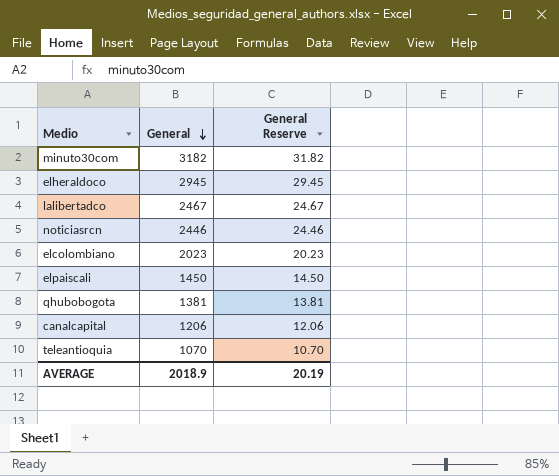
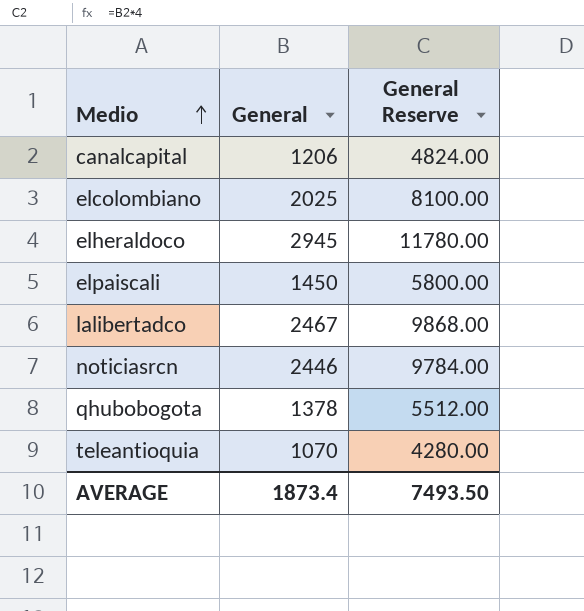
row order: General descending -> Medio ascending
column General Reserve | formula: [General] * 0.01 -> [General] * 4
row minuto30com: 3182 | 31.82 -> none
elcolombiano | General: 2023 -> 2025
qhubobogota | General: 1381 -> 1378
AVERAGE | General: 2018.9 -> 1873.4
AVERAGE | General Reserve: 20.19 -> 7493.50

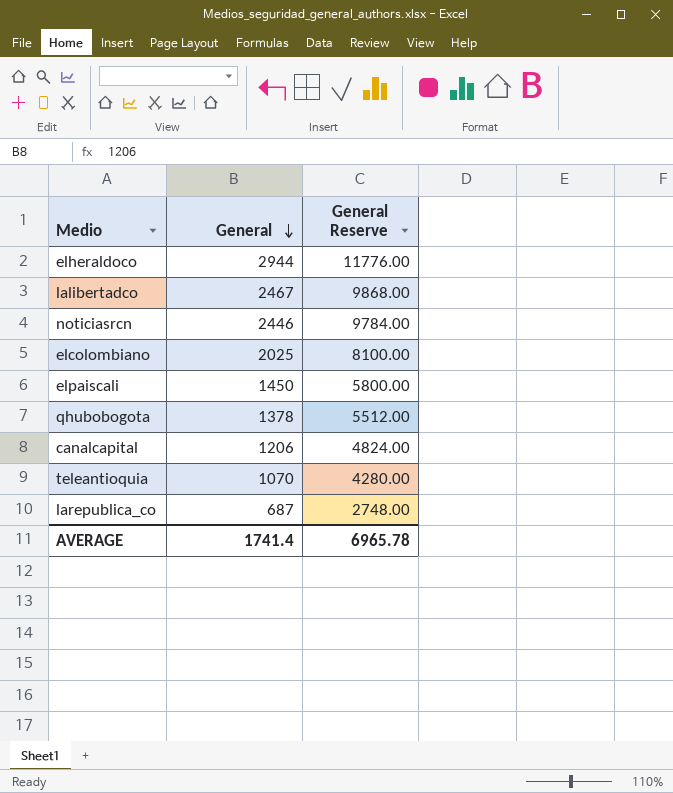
row order: Medio ascending -> General descending
elheraldoco | General: 2945 -> 2944
elheraldoco | General Reserve: 11780.00 -> 11776.00
row larepublica_co: none -> 687 | 2748.00
AVERAGE | General: 1873.4 -> 1741.4
AVERAGE | General Reserve: 7493.50 -> 6965.78

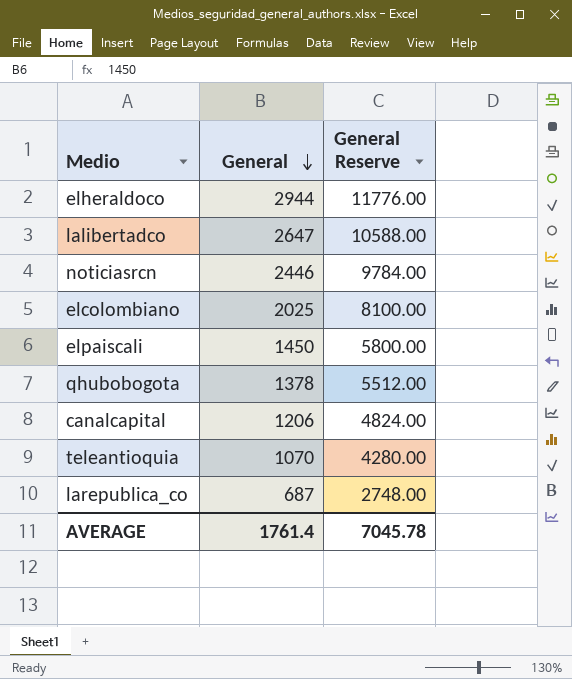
lalibertadco | General: 2467 -> 2647
lalibertadco | General Reserve: 9868.00 -> 10588.00
AVERAGE | General: 1741.4 -> 1761.4
AVERAGE | General Reserve: 6965.78 -> 7045.78

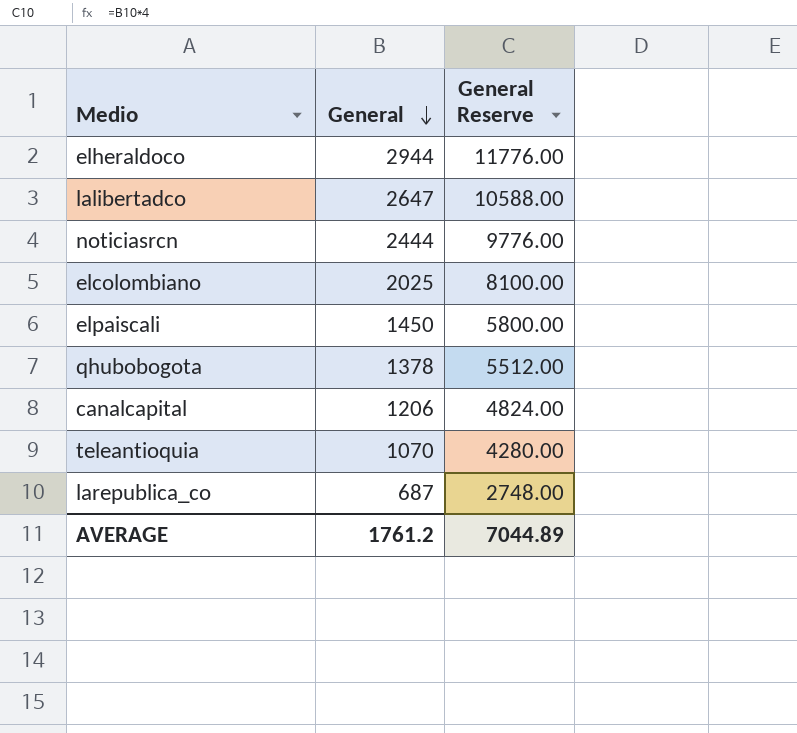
noticiasrcn | General: 2446 -> 2444
noticiasrcn | General Reserve: 9784.00 -> 9776.00
AVERAGE | General: 1761.4 -> 1761.2
AVERAGE | General Reserve: 7045.78 -> 7044.89

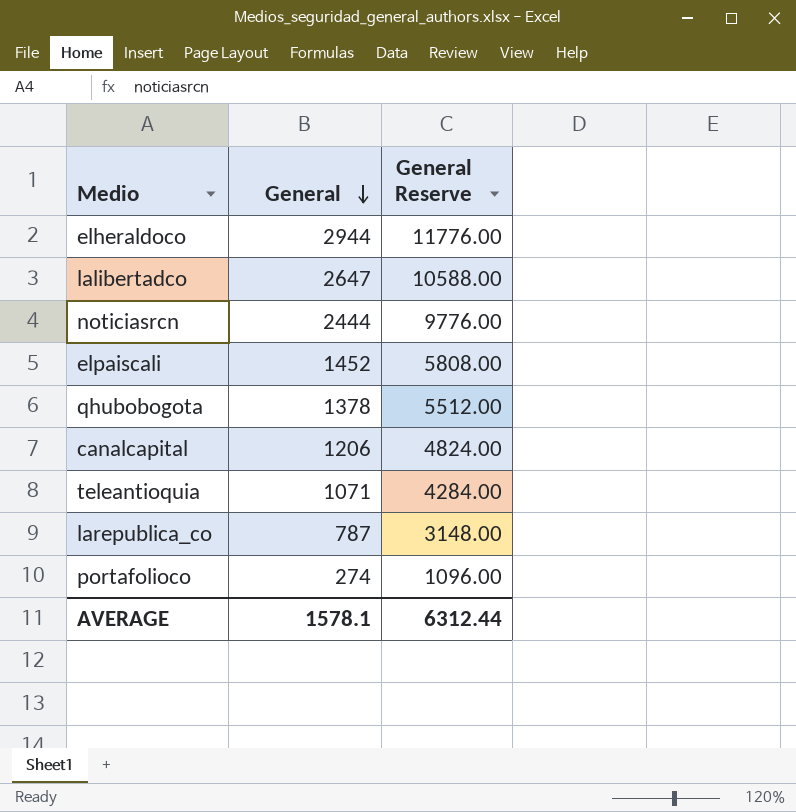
row elcolombiano: 2025 | 8100.00 -> none
elpaiscali | General: 1450 -> 1452
elpaiscali | General Reserve: 5800.00 -> 5808.00
teleantioquia | General: 1070 -> 1071
teleantioquia | General Reserve: 4280.00 -> 4284.00
larepublica_co | General: 687 -> 787
larepublica_co | General Reserve: 2748.00 -> 3148.00
row portafolioco: none -> 274 | 1096.00
AVERAGE | General: 1761.2 -> 1578.1
AVERAGE | General Reserve: 7044.89 -> 6312.44

